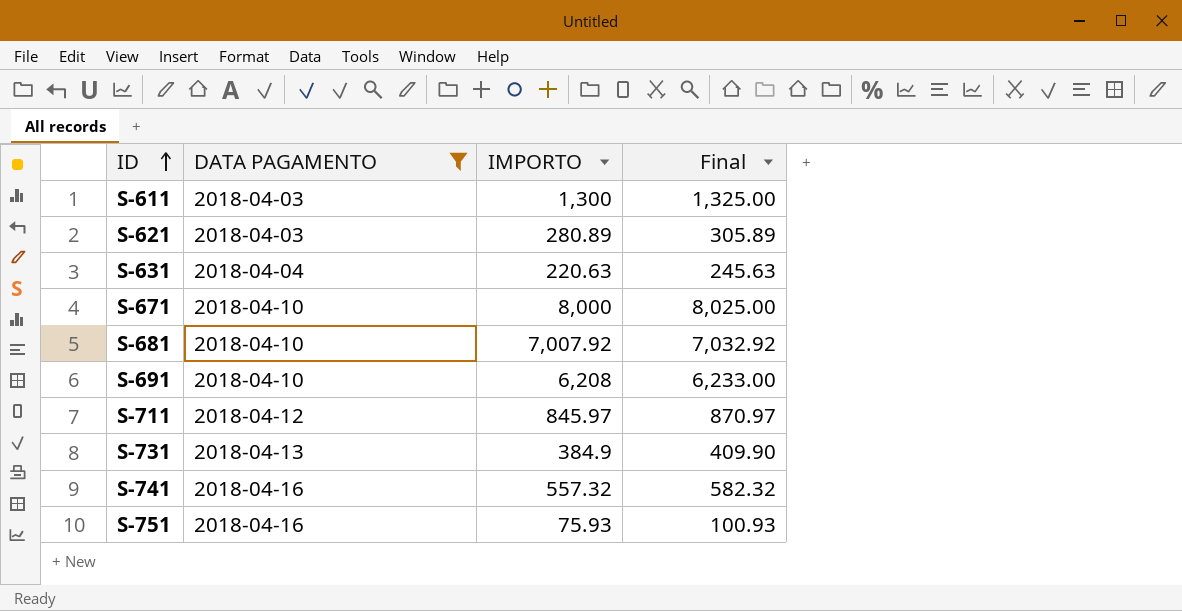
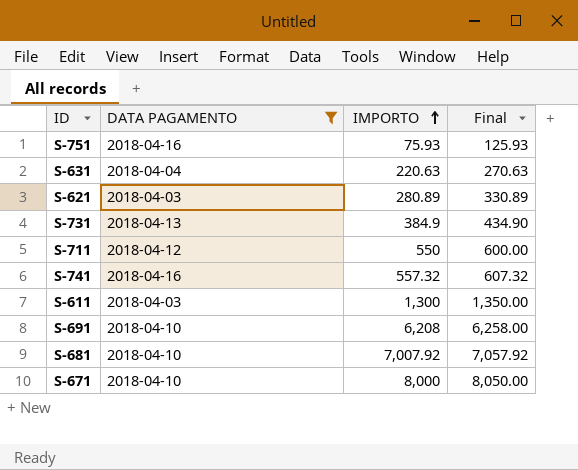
row order: ID ascending -> IMPORTO ascending
column Final | formula: [IMPORTO] + 25 -> [IMPORTO] + 50
S-711 | IMPORTO: 845.97 -> 550

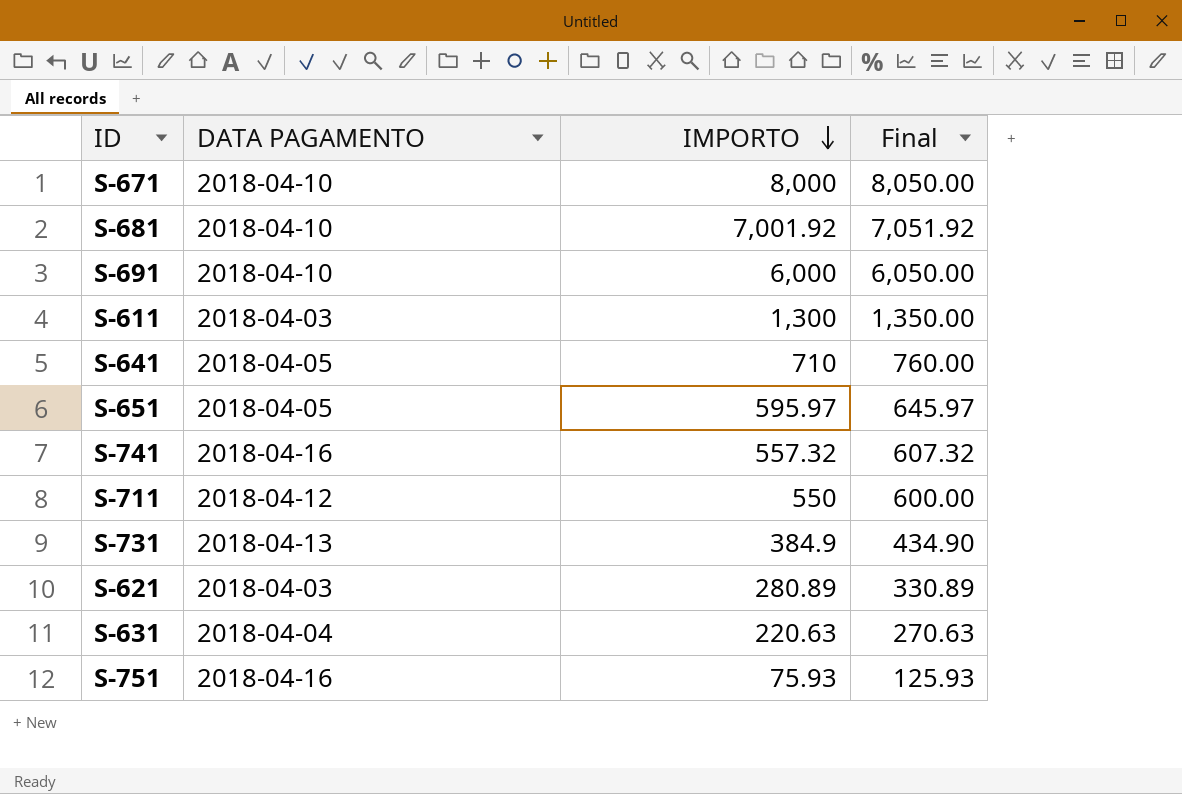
filter: DATA PAGAMENTO != 2018-04-05 -> none
row order: IMPORTO ascending -> IMPORTO descending
S-681 | IMPORTO: 7,007.92 -> 7,001.92
S-681 | Final: 7,057.92 -> 7,051.92
S-691 | IMPORTO: 6,208 -> 6,000
S-691 | Final: 6,258.00 -> 6,050.00

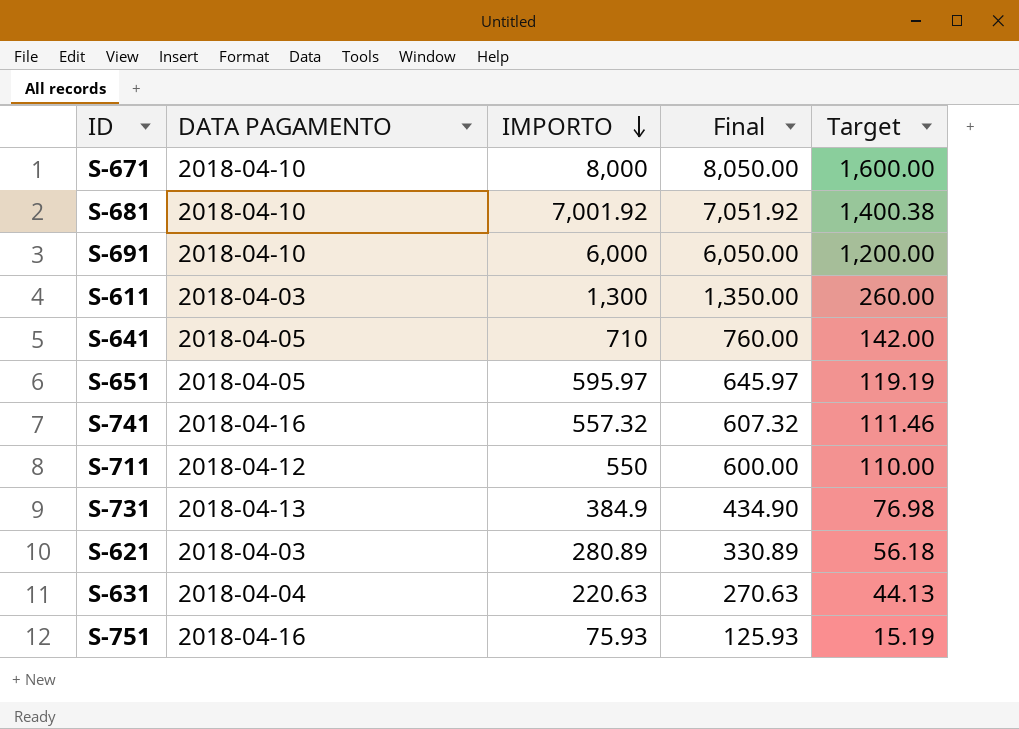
column Target | formula: none -> [IMPORTO] * 0.2

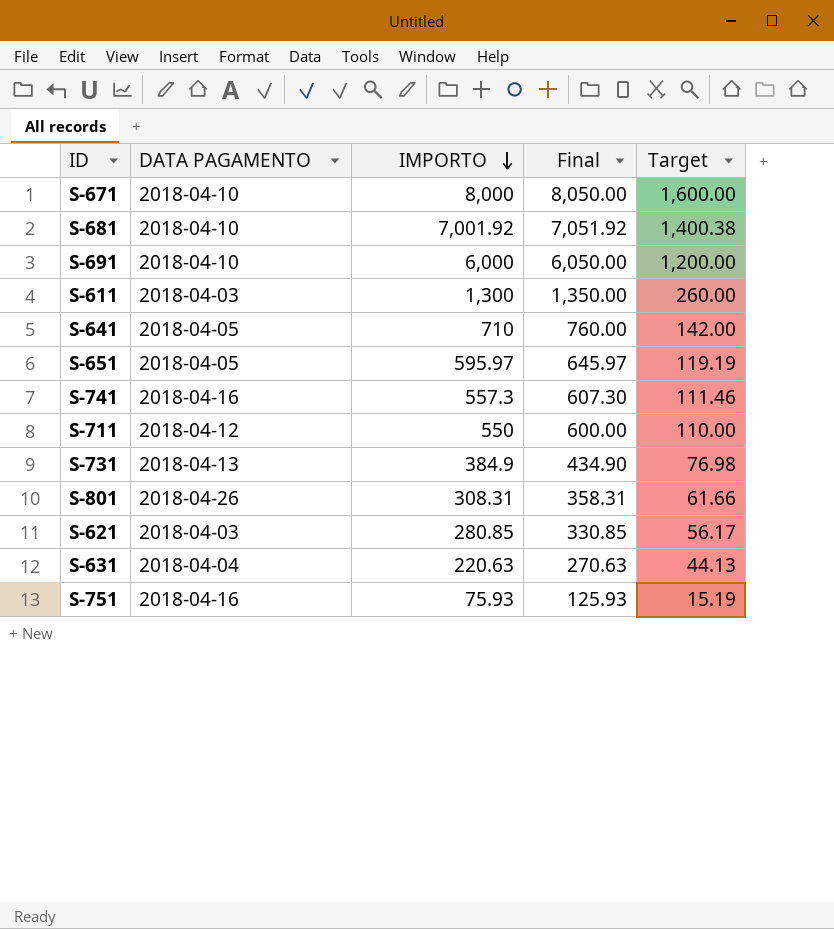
S-741 | IMPORTO: 557.32 -> 557.3
S-741 | Final: 607.32 -> 607.30
row S-801: none -> 2018-04-26 | 308.31 | 358.31 | 61.66
S-621 | IMPORTO: 280.89 -> 280.85
S-621 | Final: 330.89 -> 330.85
S-621 | Target: 56.18 -> 56.17

